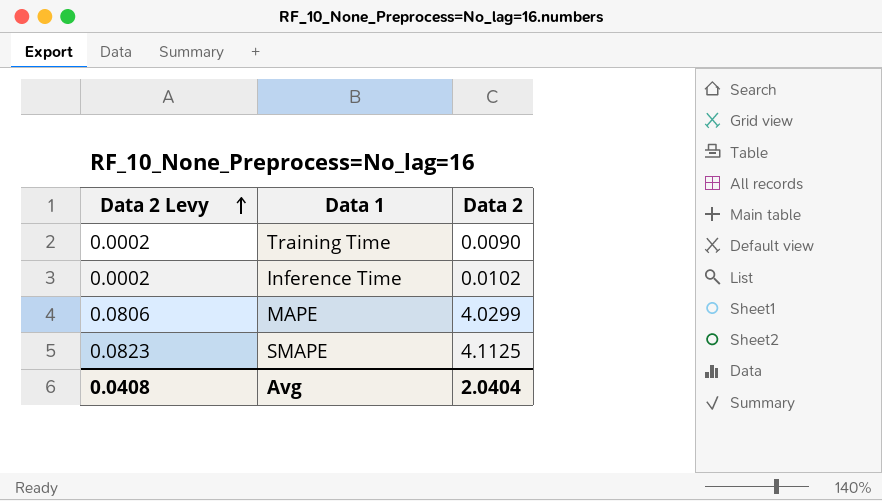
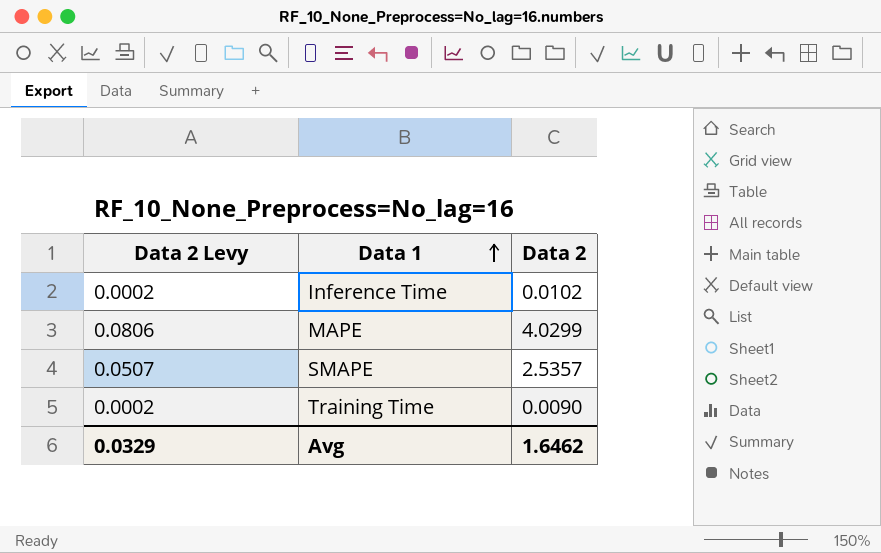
row order: Data 2 Levy ascending -> Data 1 ascending
SMAPE | Data 2 Levy: 0.0823 -> 0.0507
SMAPE | Data 2: 4.1125 -> 2.5357
Avg | Data 2 Levy: 0.0408 -> 0.0329
Avg | Data 2: 2.0404 -> 1.6462

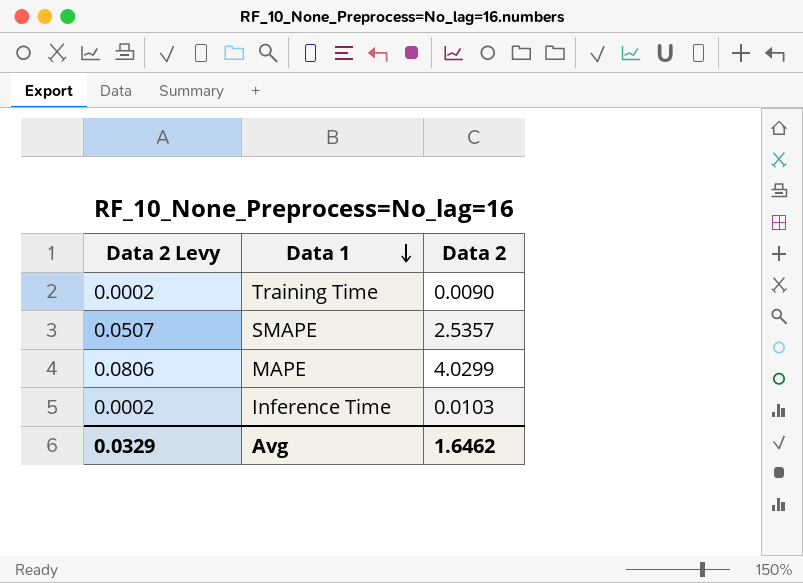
row order: Data 1 ascending -> Data 1 descending
Inference Time | Data 2: 0.0102 -> 0.0103

